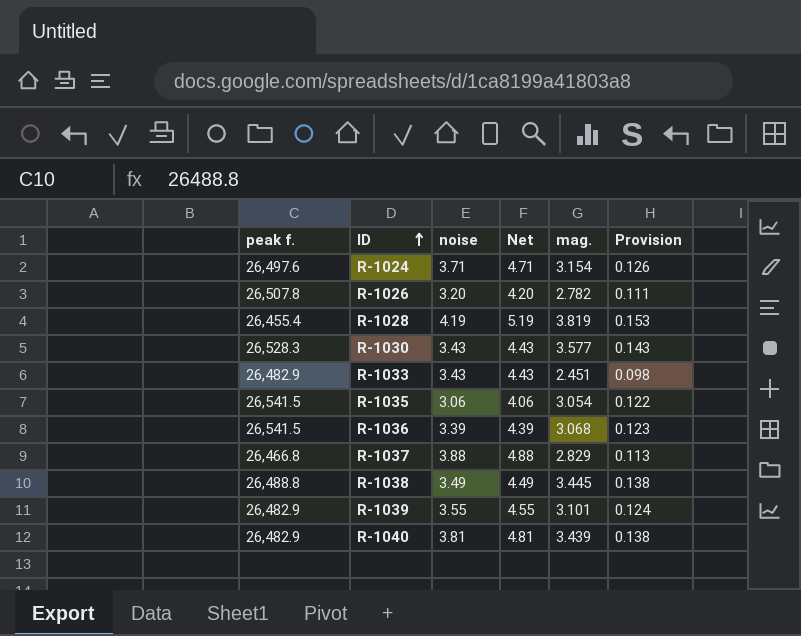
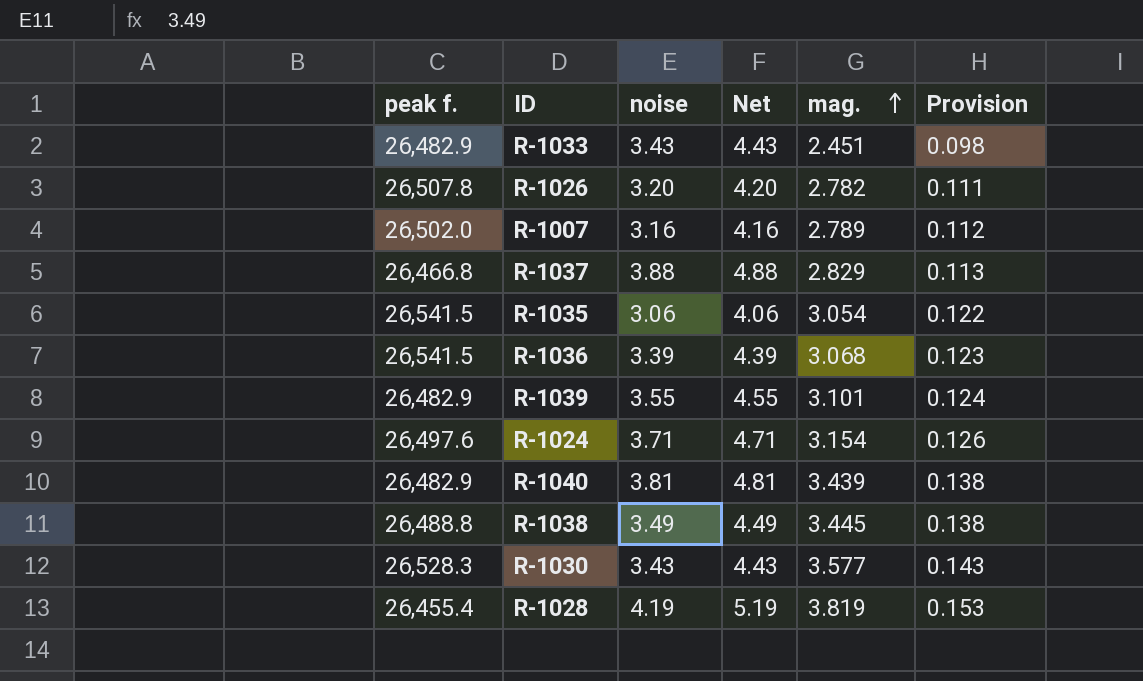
row order: ID ascending -> mag. ascending
row R-1007: none -> 26,502.0 | 3.16 | 4.16 | 2.789 | 0.112

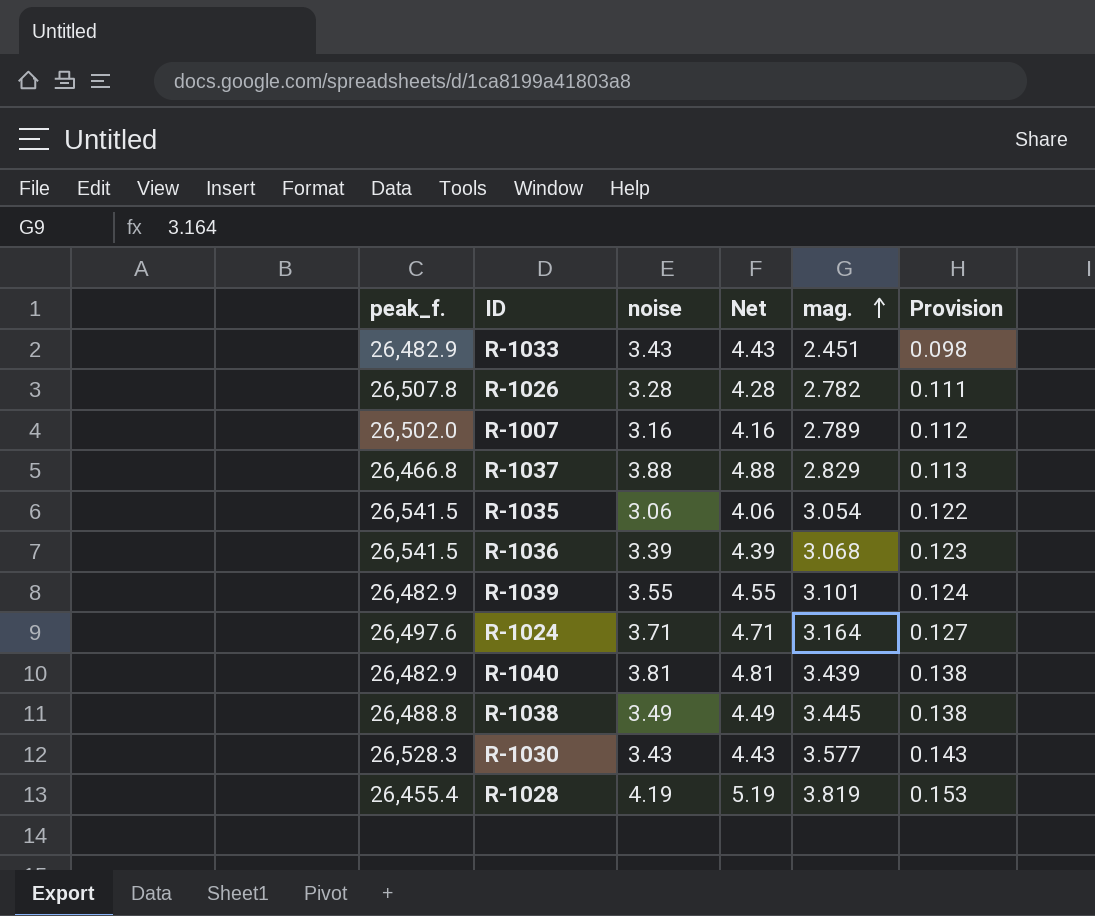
column name: peak f. -> peak_f.
R-1026 | noise: 3.20 -> 3.28
R-1026 | Net: 4.20 -> 4.28
R-1024 | mag.: 3.154 -> 3.164
R-1024 | Provision: 0.126 -> 0.127

